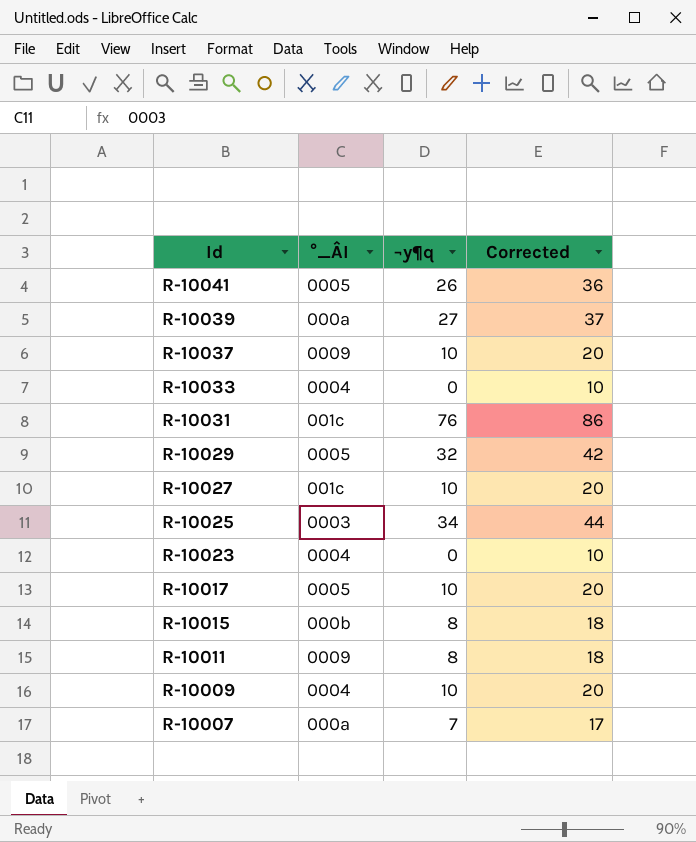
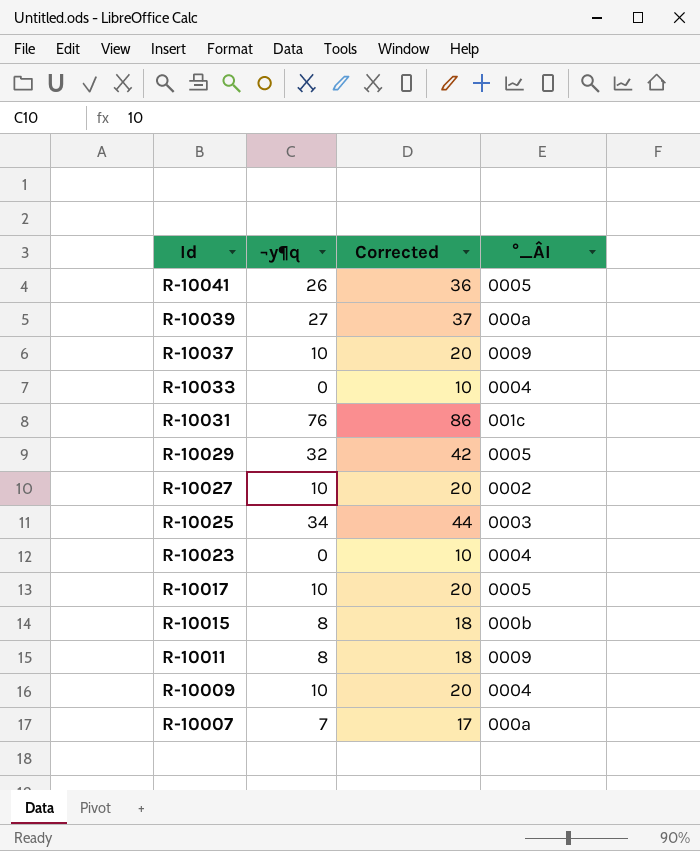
column °_ÂI | position: 2 -> 4
R-10027 | °_ÂI: 001c -> 0002

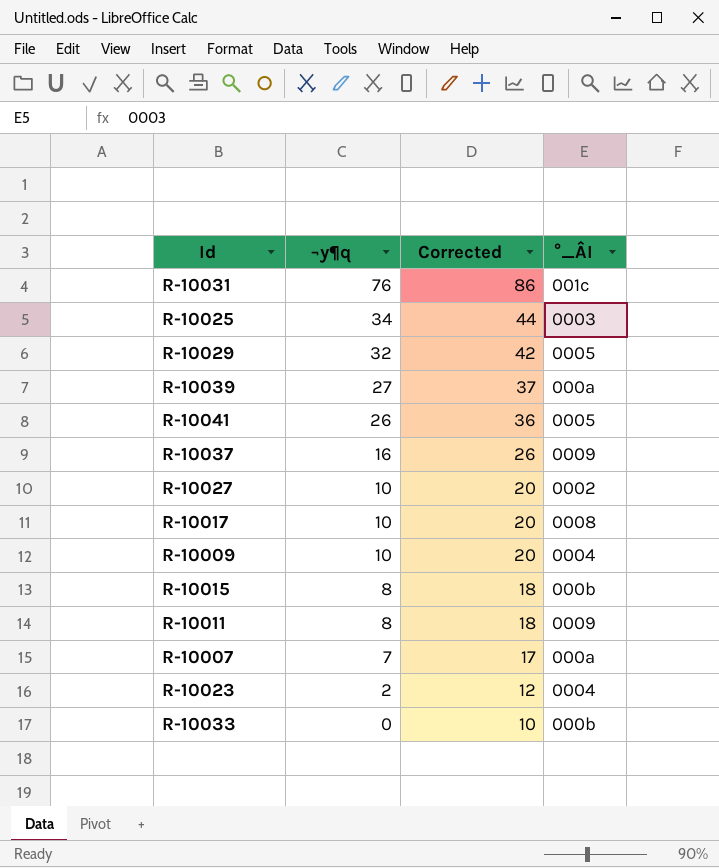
row order: Id descending -> ¬y¶q descending
R-10037 | ¬y¶q: 10 -> 16
R-10037 | Corrected: 20 -> 26
R-10017 | °_ÂI: 0005 -> 0008
R-10023 | ¬y¶q: 0 -> 2
R-10023 | Corrected: 10 -> 12
R-10033 | °_ÂI: 0004 -> 000b

